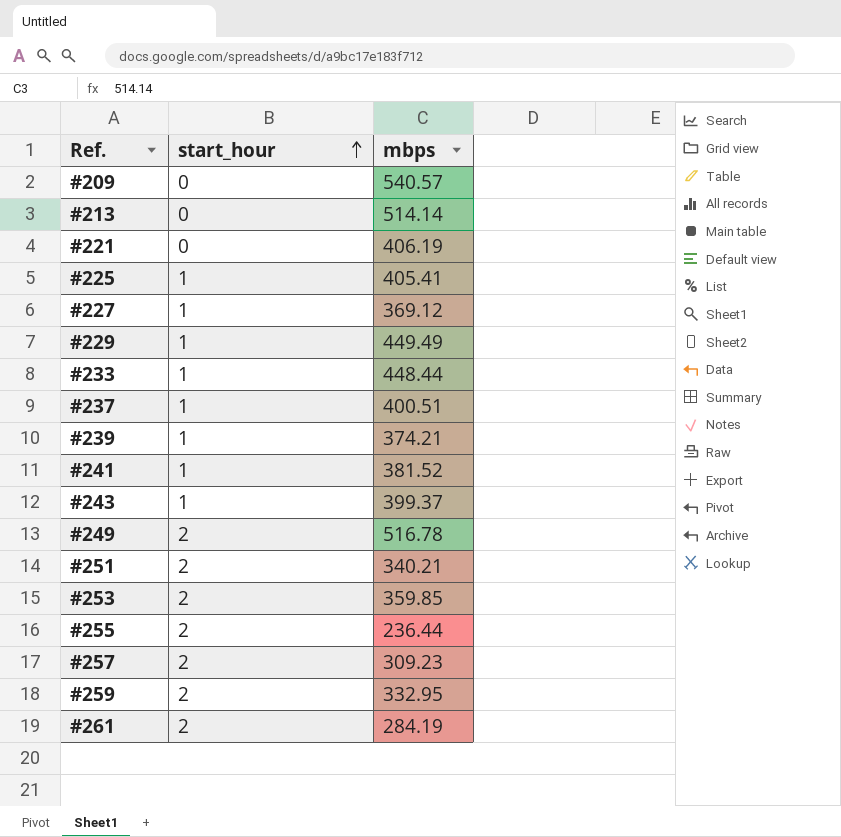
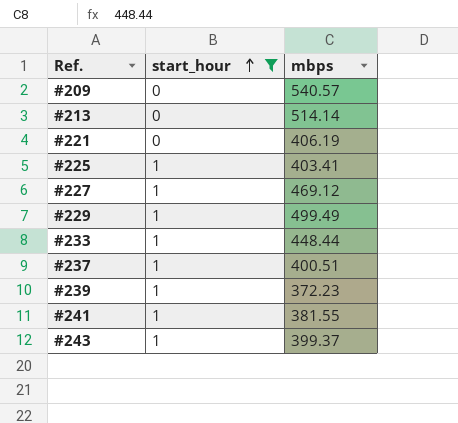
filter: none -> start_hour != 2
#225 | mbps: 405.41 -> 403.41
#227 | mbps: 369.12 -> 469.12
#229 | mbps: 449.49 -> 499.49
#239 | mbps: 374.21 -> 372.23
#241 | mbps: 381.52 -> 381.55

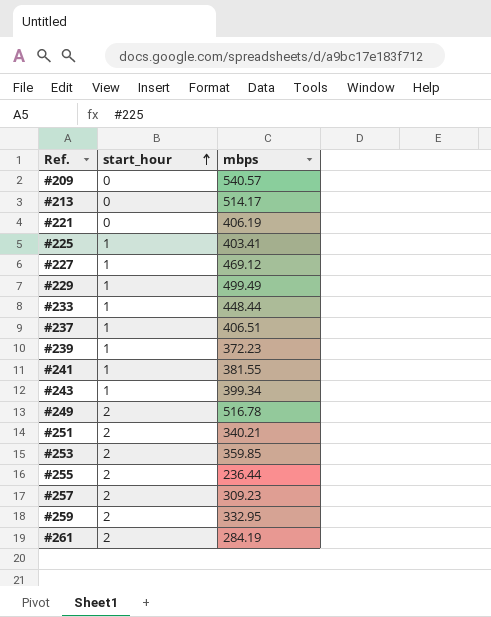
filter: start_hour != 2 -> none
#213 | mbps: 514.14 -> 514.17
#237 | mbps: 400.51 -> 406.51
#243 | mbps: 399.37 -> 399.34

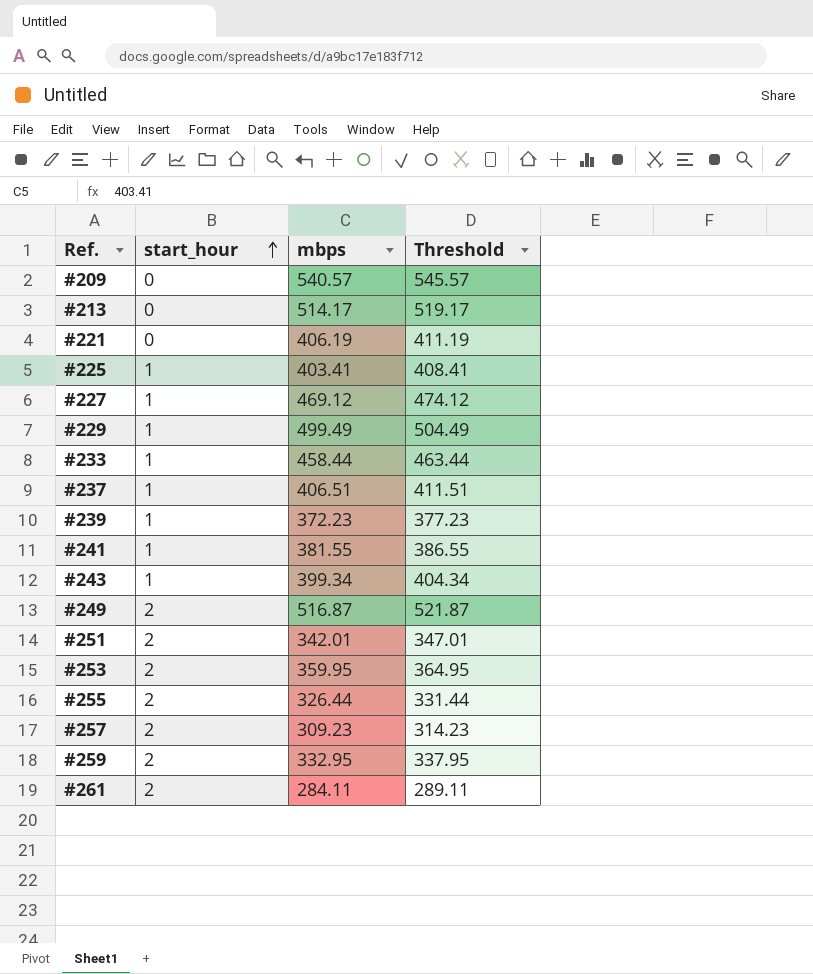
column Threshold | formula: none -> [mbps] + 5
#233 | mbps: 448.44 -> 458.44
#249 | mbps: 516.78 -> 516.87
#251 | mbps: 340.21 -> 342.01
#253 | mbps: 359.85 -> 359.95
#255 | mbps: 236.44 -> 326.44
#261 | mbps: 284.19 -> 284.11

